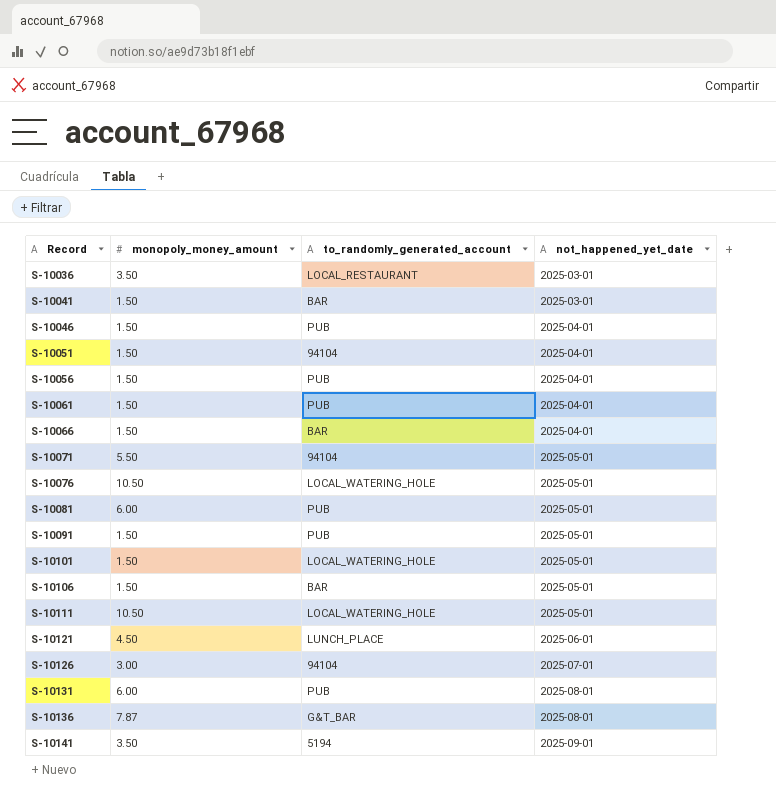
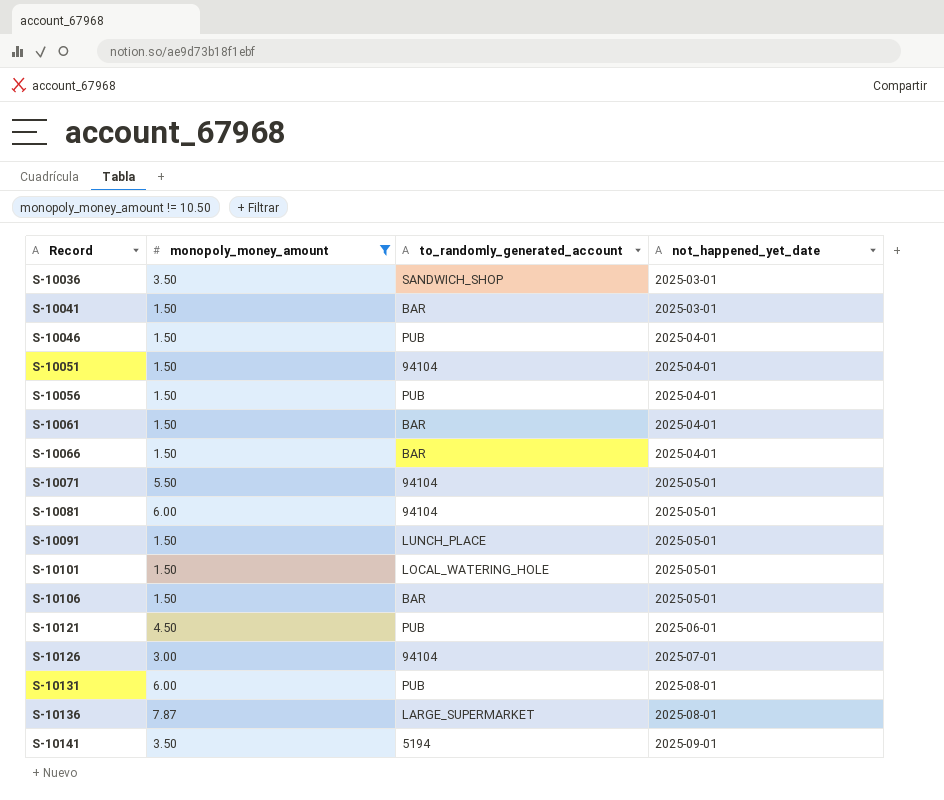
filter: none -> monopoly_money_amount != 10.50
S-10036 | to_randomly_generated_account: LOCAL_RESTAURANT -> SANDWICH_SHOP
S-10061 | to_randomly_generated_account: PUB -> BAR
S-10081 | to_randomly_generated_account: PUB -> 94104
S-10091 | to_randomly_generated_account: PUB -> LUNCH_PLACE
S-10121 | to_randomly_generated_account: LUNCH_PLACE -> PUB
S-10136 | to_randomly_generated_account: G&T_BAR -> LARGE_SUPERMARKET

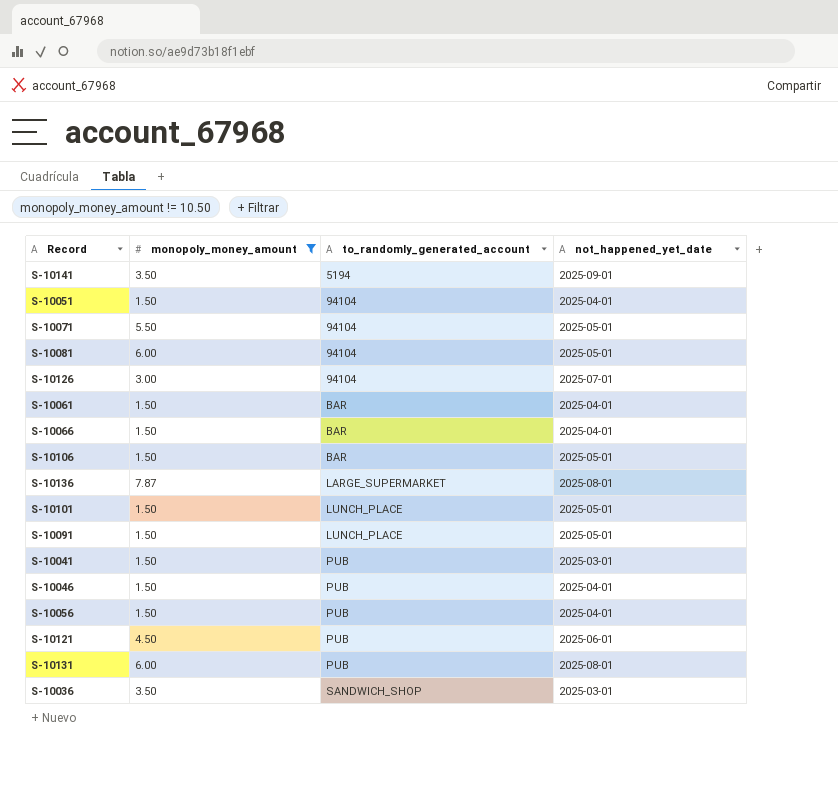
row order: Record ascending -> to_randomly_generated_account ascending
S-10101 | to_randomly_generated_account: LOCAL_WATERING_HOLE -> LUNCH_PLACE
S-10041 | to_randomly_generated_account: BAR -> PUB

